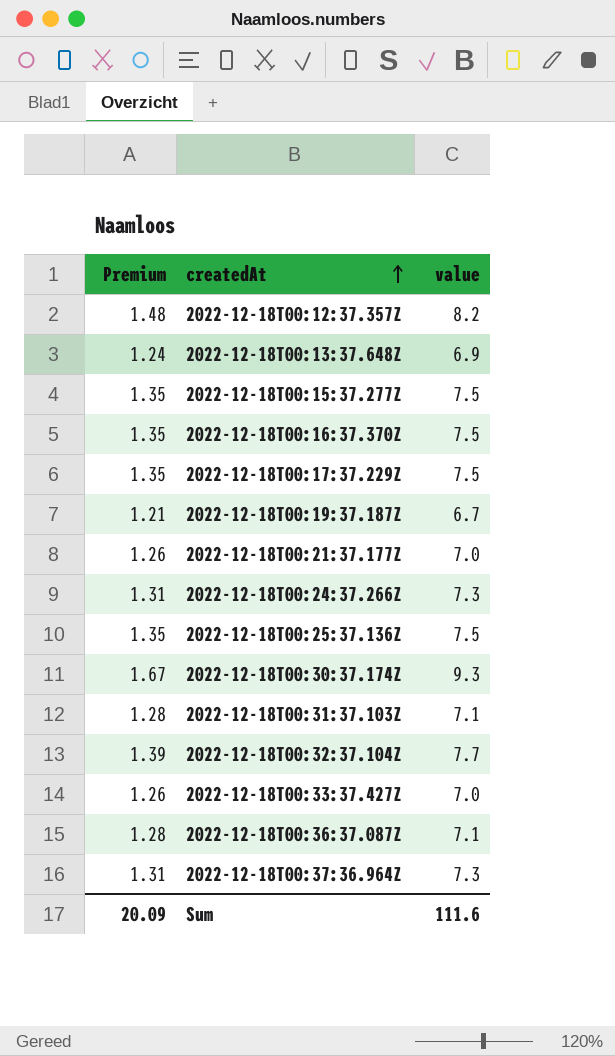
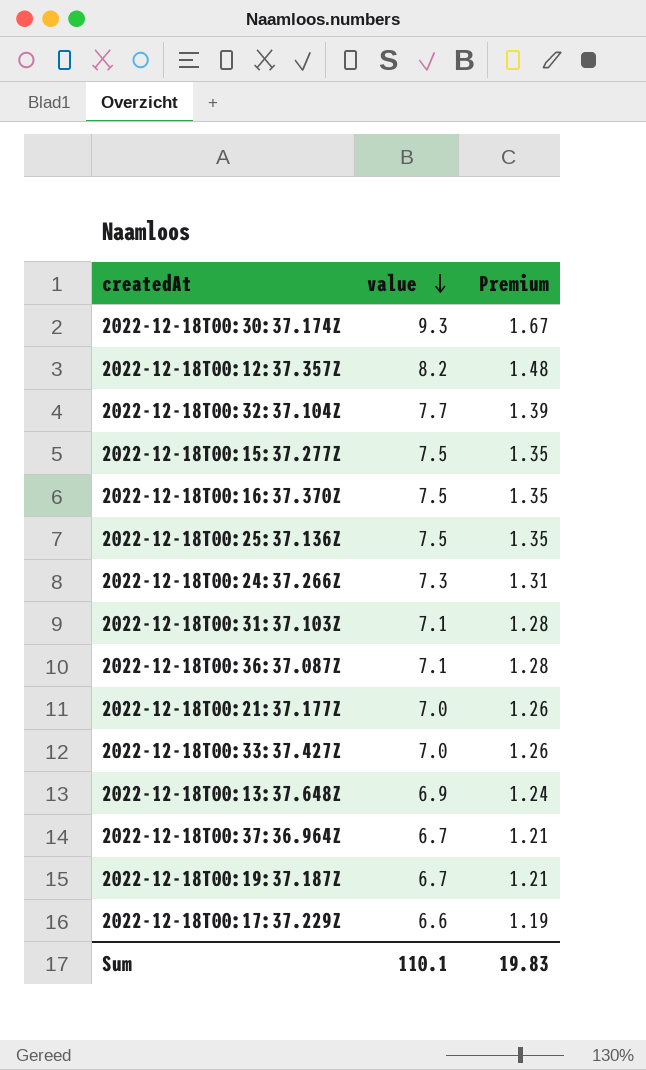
row order: createdAt ascending -> value descending
column Premium | position: 1 -> 3
2022-12-18T00:37:36.964Z | value: 7.3 -> 6.7
2022-12-18T00:37:36.964Z | Premium: 1.31 -> 1.21
2022-12-18T00:17:37.229Z | value: 7.5 -> 6.6
2022-12-18T00:17:37.229Z | Premium: 1.35 -> 1.19
Sum | value: 111.6 -> 110.1
Sum | Premium: 20.09 -> 19.83

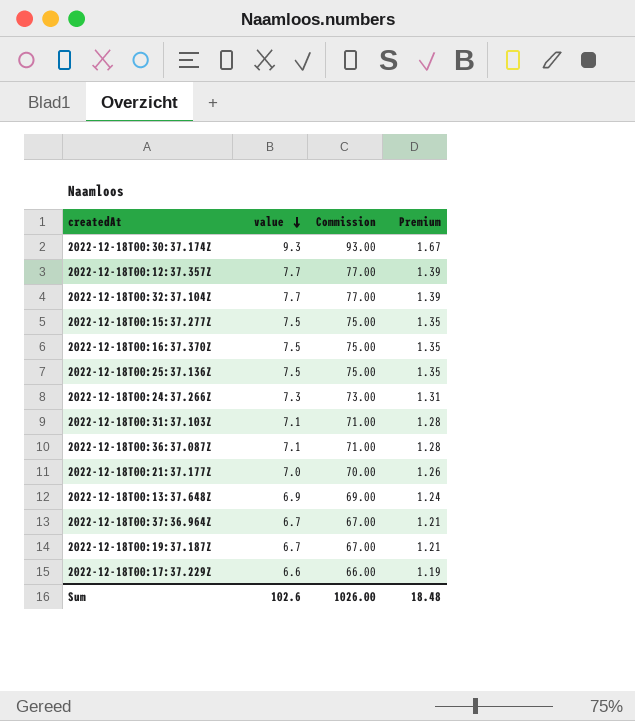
column Commission | formula: none -> [value] * 10
row 2022-12-18T00:33:37.427Z: 7.0 | 1.26 -> none
2022-12-18T00:12:37.357Z | value: 8.2 -> 7.7
2022-12-18T00:12:37.357Z | Premium: 1.48 -> 1.39
Sum | value: 110.1 -> 102.6
Sum | Premium: 19.83 -> 18.48

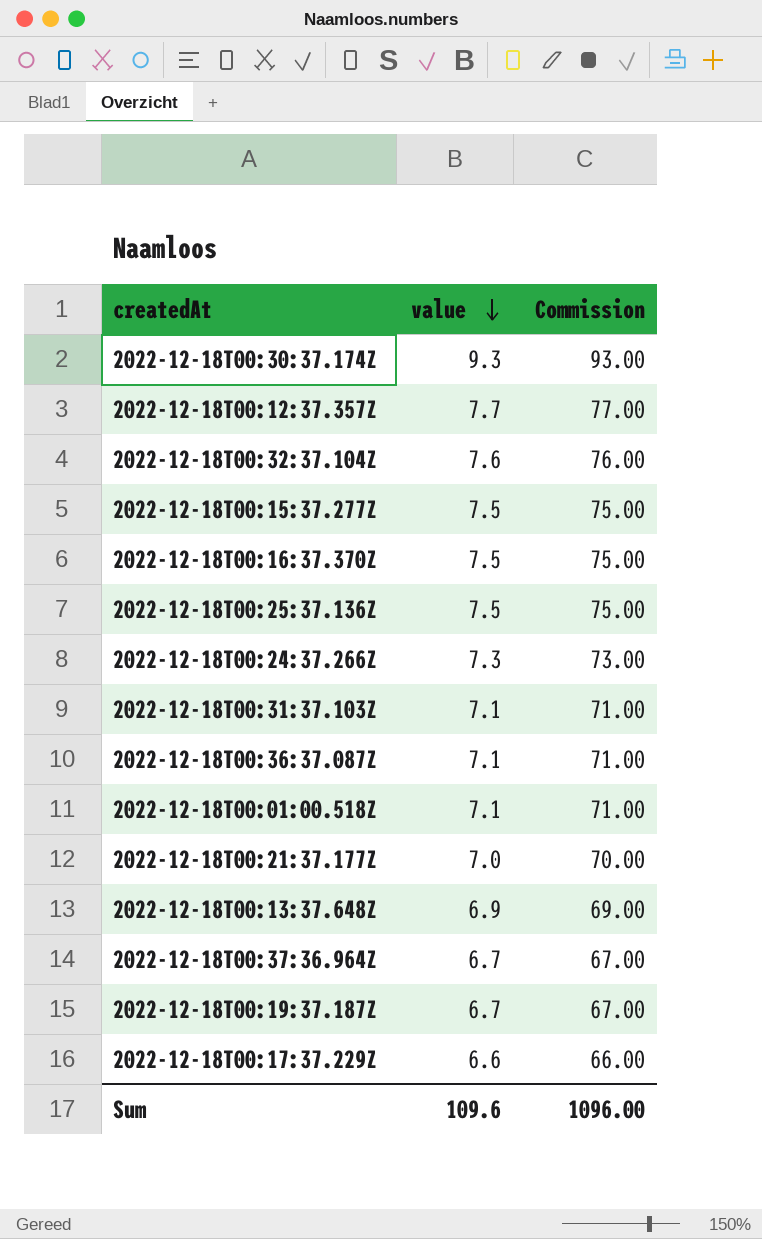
column Premium | formula: [value] * 0.18 -> none
2022-12-18T00:32:37.104Z | value: 7.7 -> 7.6
2022-12-18T00:32:37.104Z | Commission: 77.00 -> 76.00
row 2022-12-18T00:01:00.518Z: none -> 7.1 | 71.00
Sum | value: 102.6 -> 109.6
Sum | Commission: 1026.00 -> 1096.00

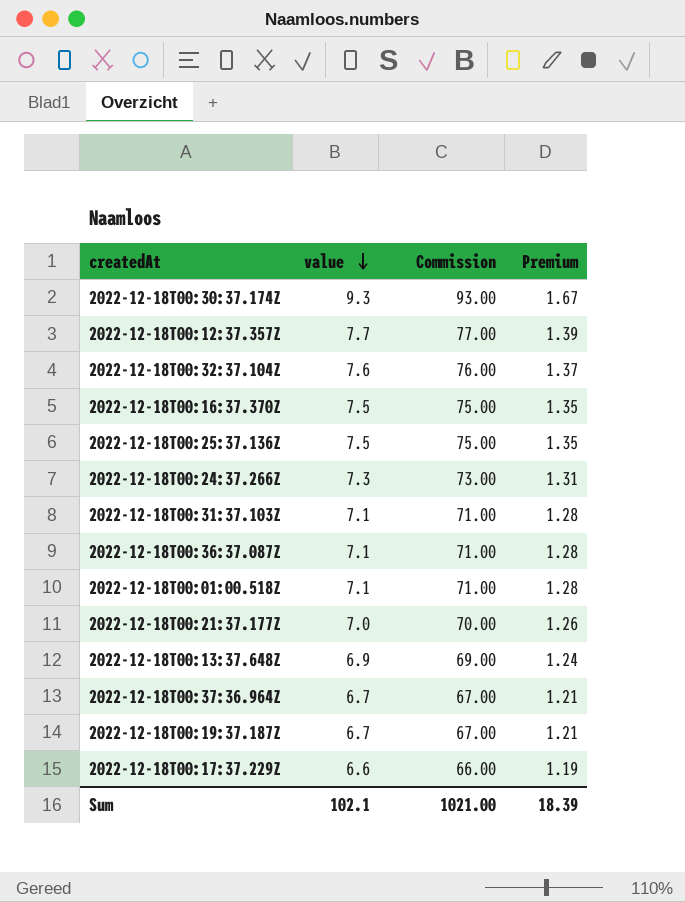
column Premium | formula: none -> [value] * 0.18
row 2022-12-18T00:15:37.277Z: 7.5 | 75.00 -> none
Sum | value: 109.6 -> 102.1
Sum | Commission: 1096.00 -> 1021.00

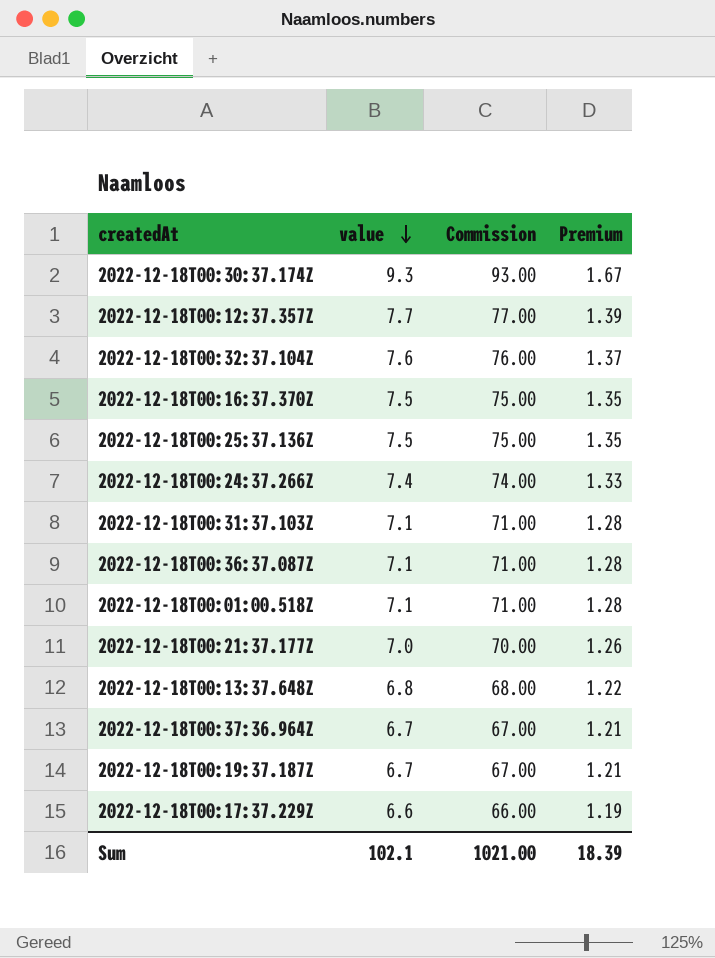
2022-12-18T00:24:37.266Z | value: 7.3 -> 7.4
2022-12-18T00:24:37.266Z | Commission: 73.00 -> 74.00
2022-12-18T00:24:37.266Z | Premium: 1.31 -> 1.33
2022-12-18T00:13:37.648Z | value: 6.9 -> 6.8
2022-12-18T00:13:37.648Z | Commission: 69.00 -> 68.00
2022-12-18T00:13:37.648Z | Premium: 1.24 -> 1.22

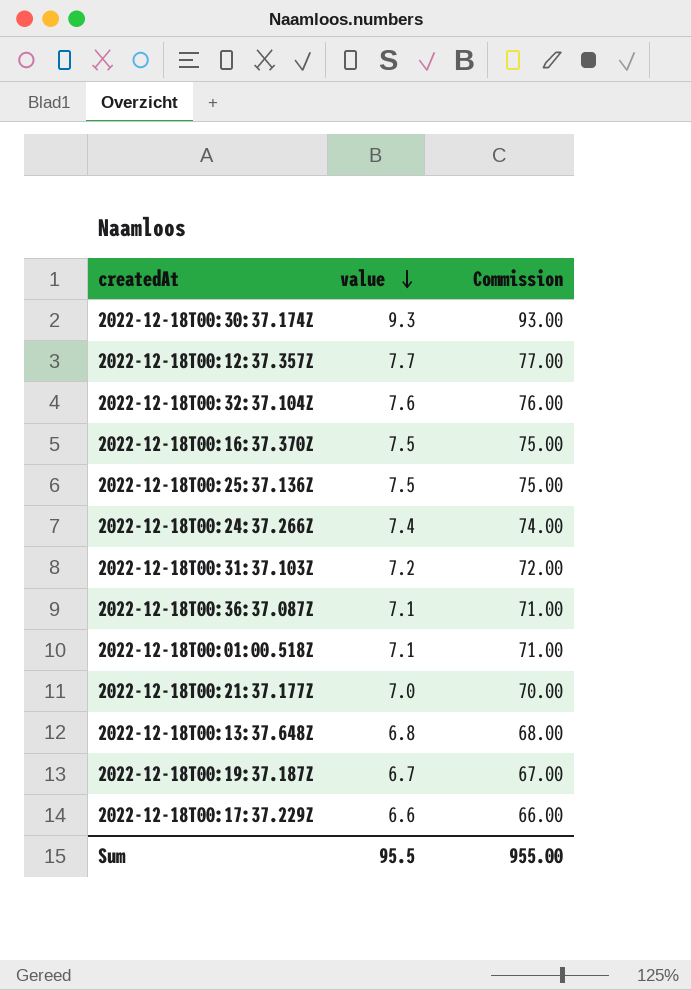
column Premium | formula: [value] * 0.18 -> none
row 2022-12-18T00:37:36.964Z: 6.7 | 67.00 | 1.21 -> none
2022-12-18T00:31:37.103Z | value: 7.1 -> 7.2
2022-12-18T00:31:37.103Z | Commission: 71.00 -> 72.00
Sum | value: 102.1 -> 95.5
Sum | Commission: 1021.00 -> 955.00

